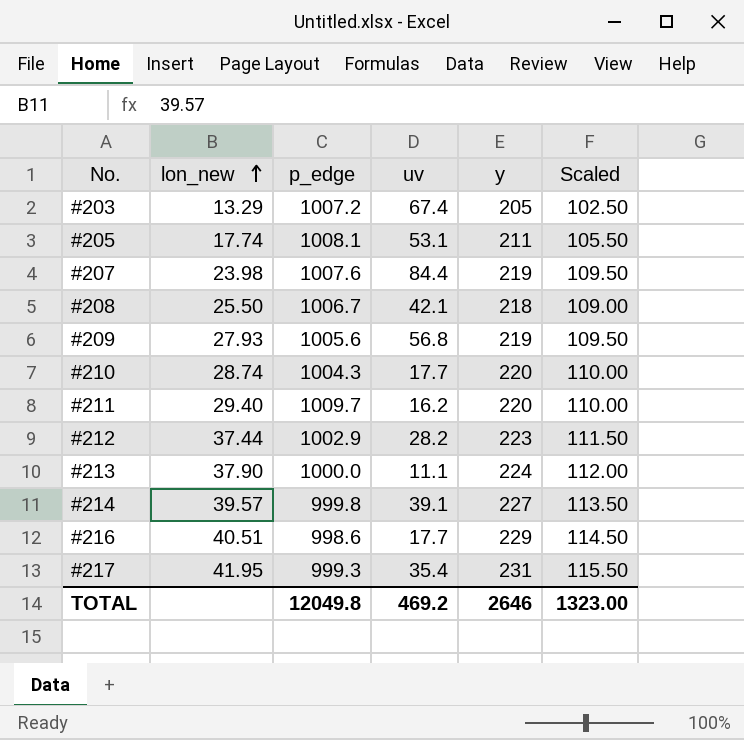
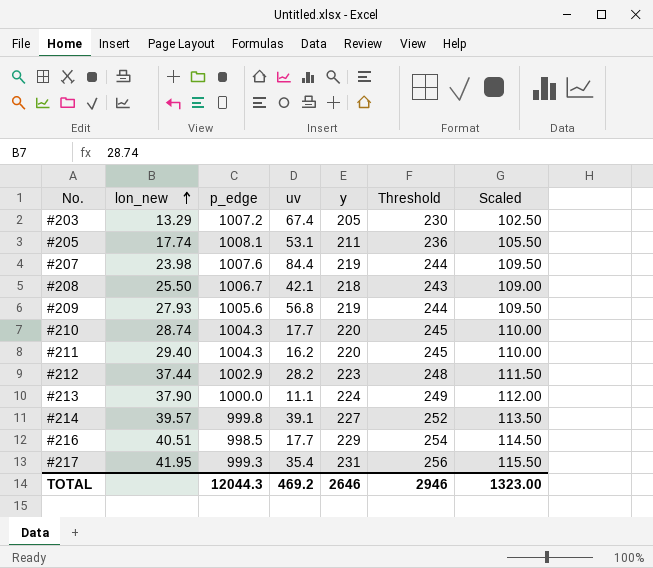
column Threshold | formula: none -> [y] + 25
#211 | p_edge: 1009.7 -> 1004.3
#216 | p_edge: 998.6 -> 998.5
TOTAL | p_edge: 12049.8 -> 12044.3

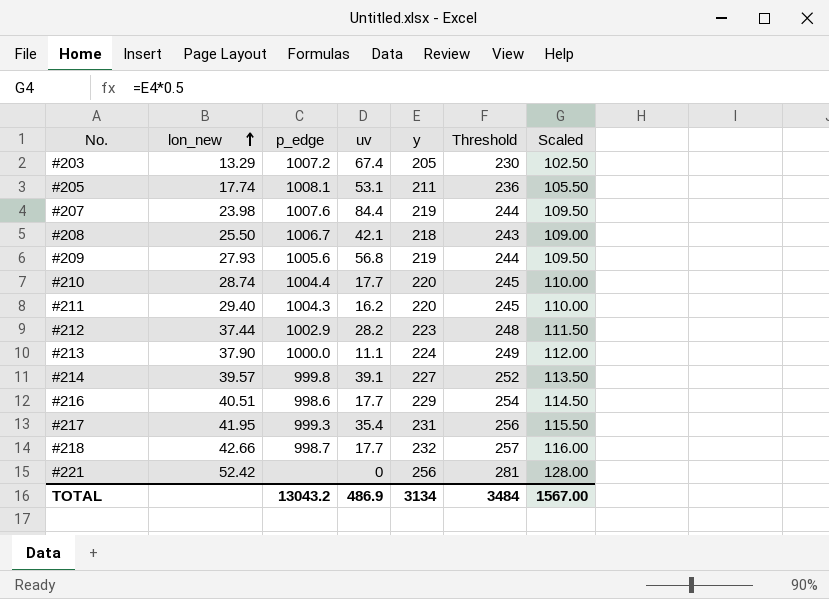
#210 | p_edge: 1004.3 -> 1004.4
#216 | p_edge: 998.5 -> 998.6
row #218: none -> 42.66 | 998.7 | 17.7 | 232 | 257 | 116.00
row #221: none -> 52.42 | none | 0 | 256 | 281 | 128.00
TOTAL | p_edge: 12044.3 -> 13043.2
TOTAL | uv: 469.2 -> 486.9
TOTAL | y: 2646 -> 3134
TOTAL | Threshold: 2946 -> 3484
TOTAL | Scaled: 1323.00 -> 1567.00

